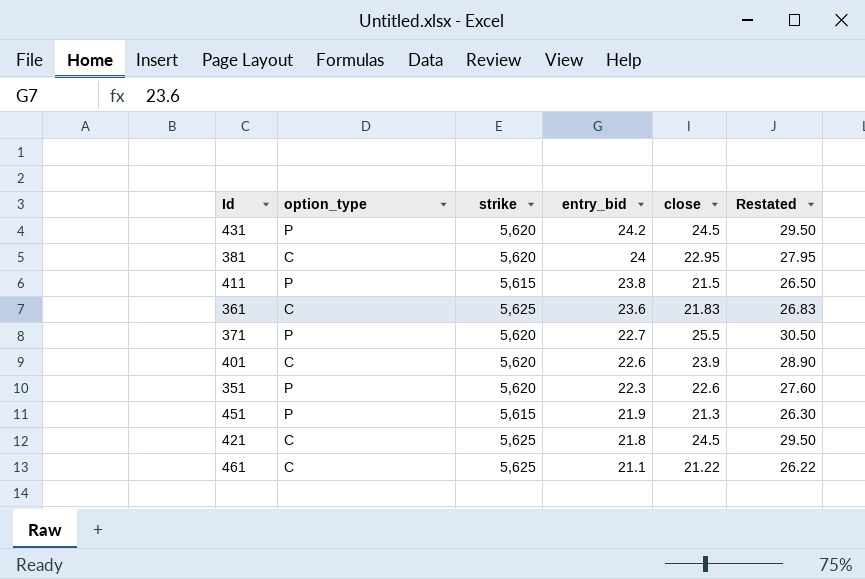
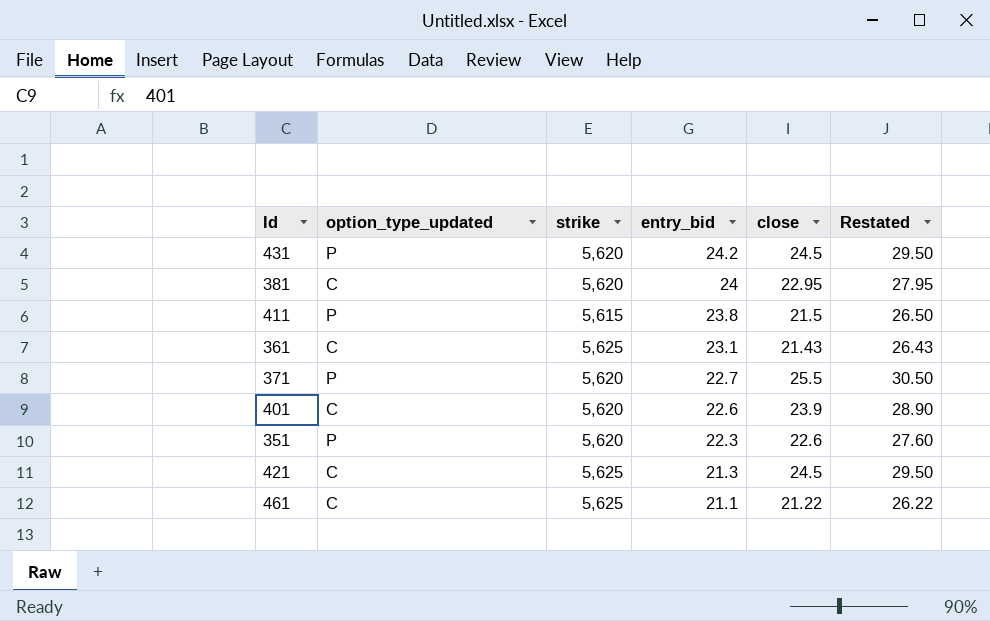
column name: option_type -> option_type_updated
row 451: P | 5,615 | 21.9 | 21.3 | 26.30 -> none
361 | entry_bid: 23.6 -> 23.1
361 | close: 21.83 -> 21.43
361 | Restated: 26.83 -> 26.43
421 | entry_bid: 21.8 -> 21.3

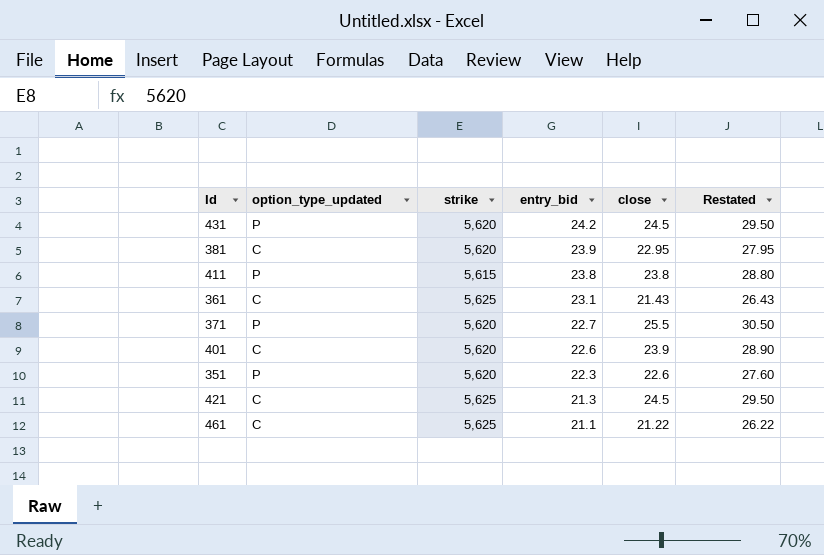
381 | entry_bid: 24 -> 23.9
411 | close: 21.5 -> 23.8
411 | Restated: 26.50 -> 28.80

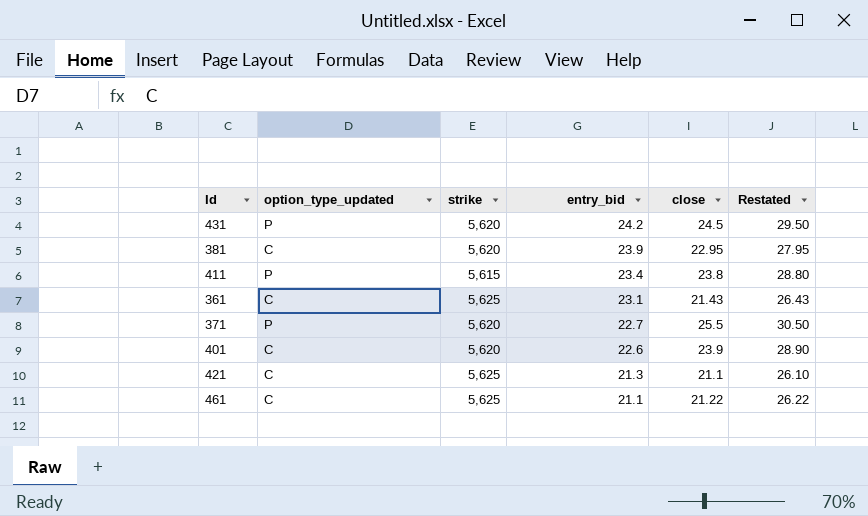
row 351: P | 5,620 | 22.3 | 22.6 | 27.60 -> none
411 | entry_bid: 23.8 -> 23.4
421 | close: 24.5 -> 21.1
421 | Restated: 29.50 -> 26.10

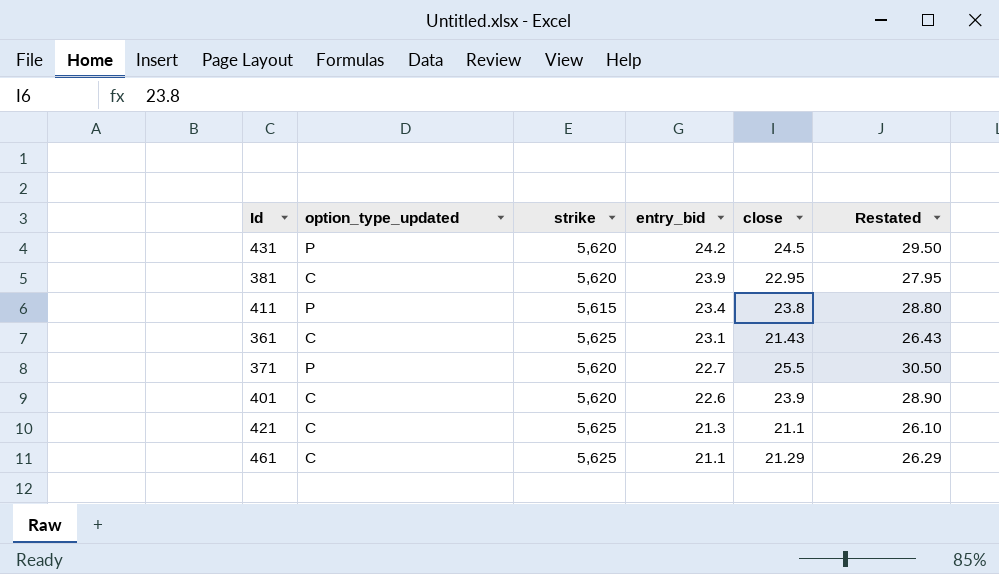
461 | close: 21.22 -> 21.29
461 | Restated: 26.22 -> 26.29

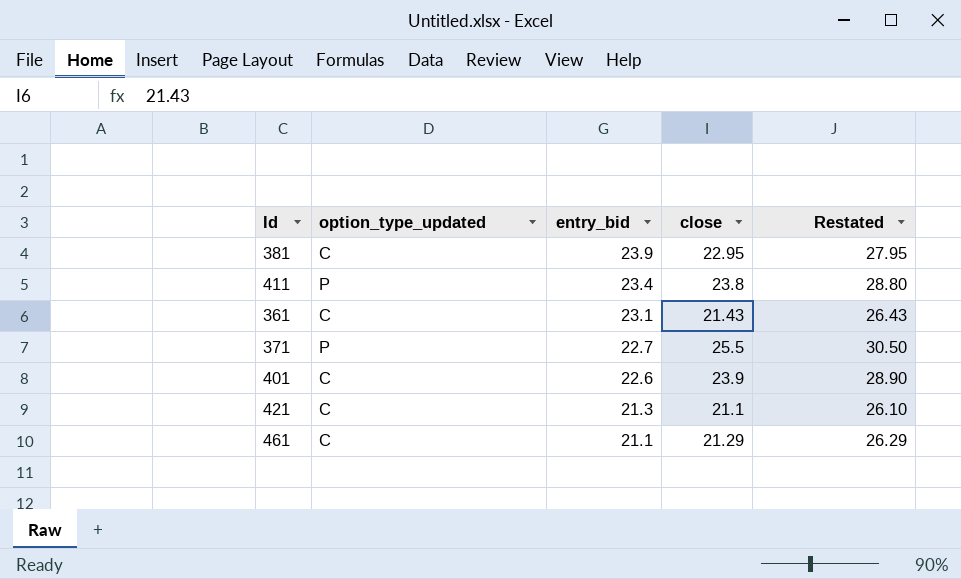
column strike | position: 3 -> none
row 431: P | 5,620 | 24.2 | 24.5 | 29.50 -> none

